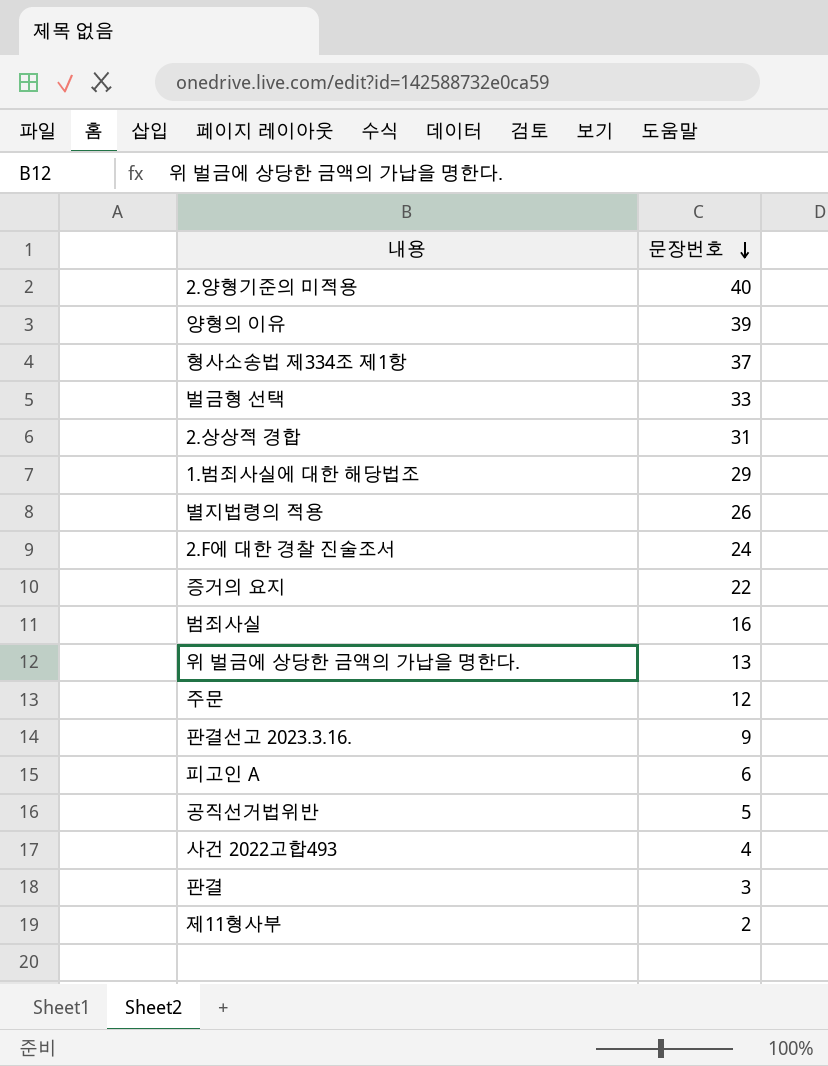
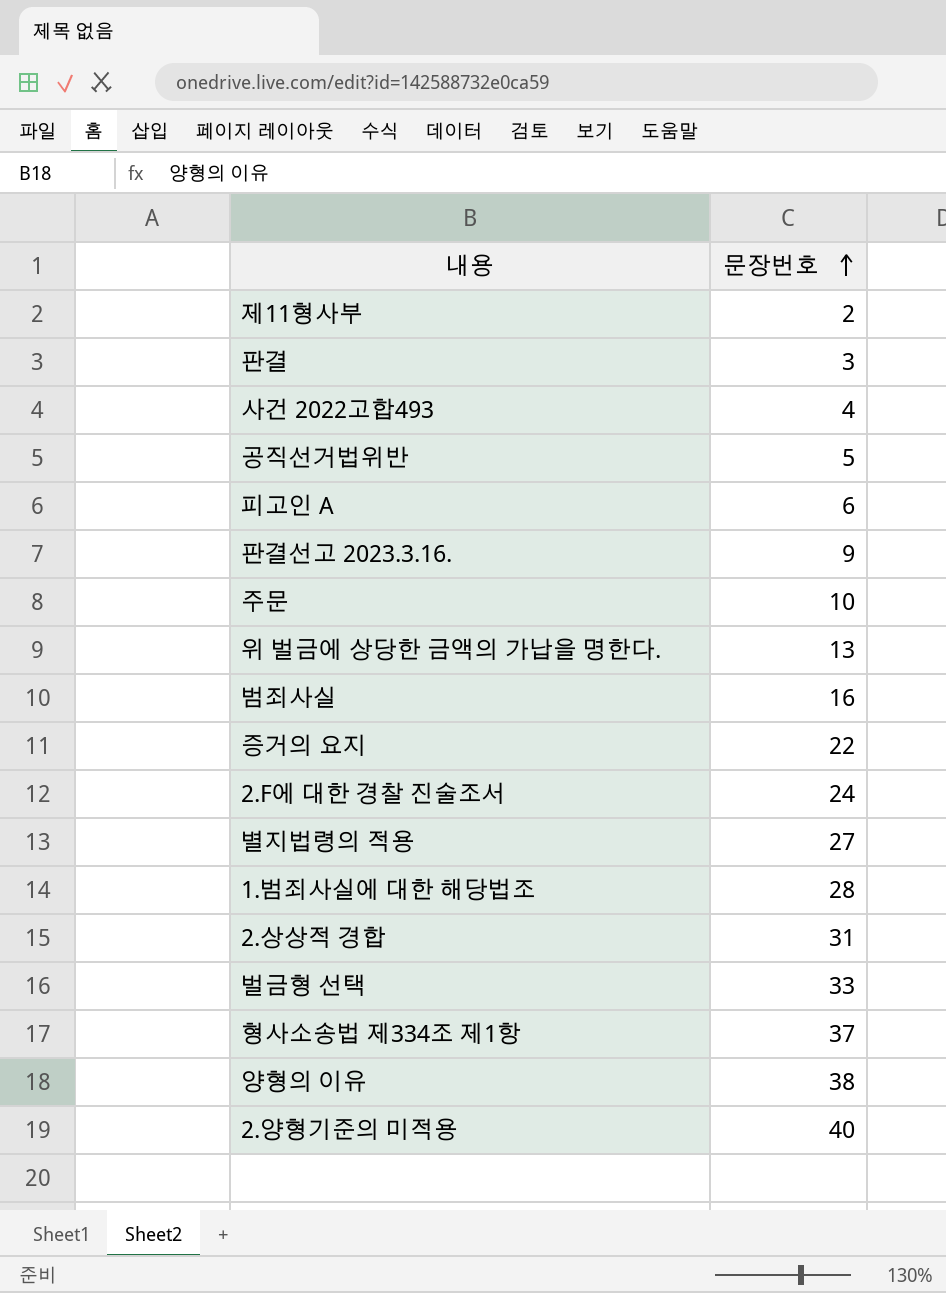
row order: 문장번호 descending -> 문장번호 ascending
주문 | 문장번호: 12 -> 10
별지법령의 적용 | 문장번호: 26 -> 27
1.범죄사실에 대한 해당법조 | 문장번호: 29 -> 28
양형의 이유 | 문장번호: 39 -> 38

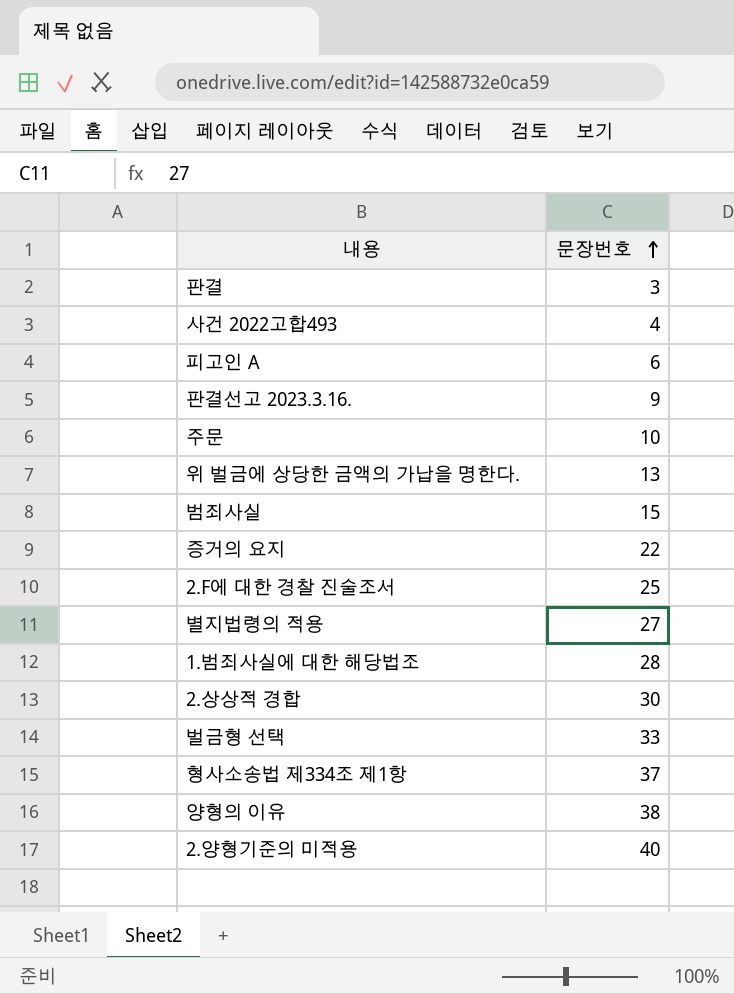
row 제11형사부: 2 -> none
row 공직선거법위반: 5 -> none
범죄사실 | 문장번호: 16 -> 15
2.F에 대한 경찰 진술조서 | 문장번호: 24 -> 25
2.상상적 경합 | 문장번호: 31 -> 30

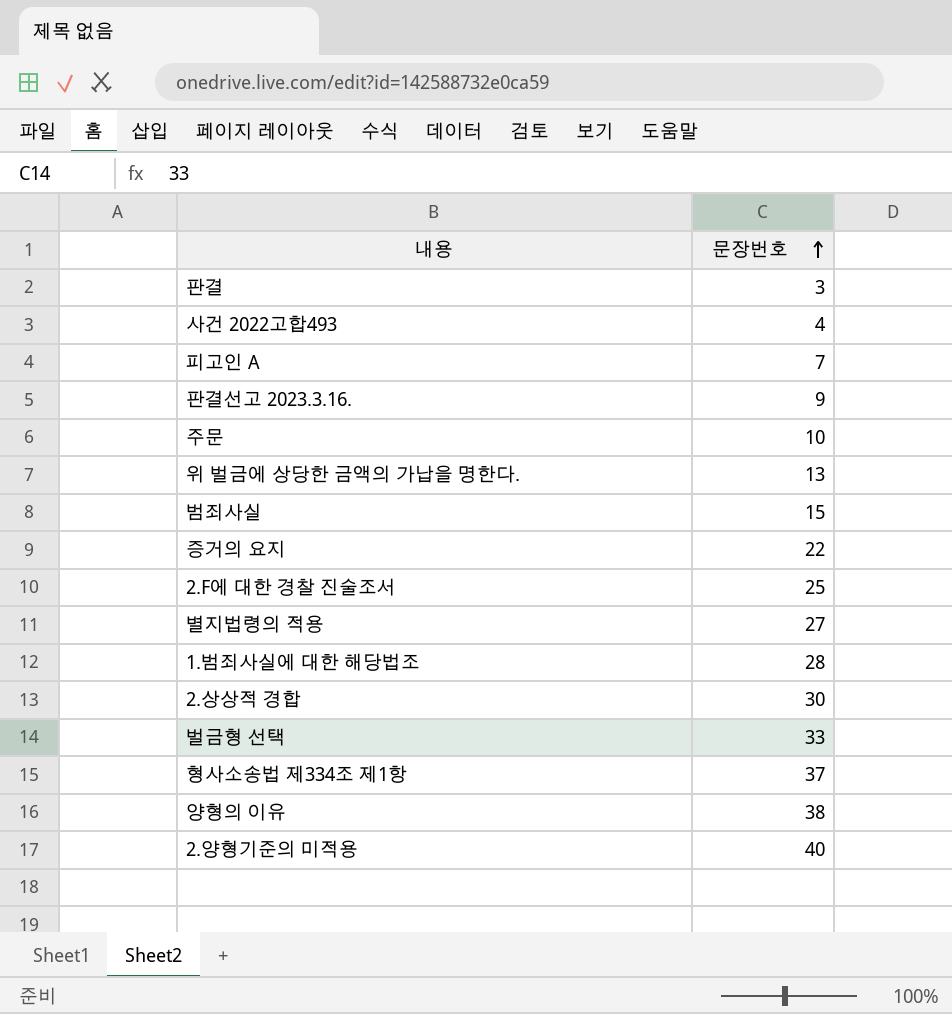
피고인 A | 문장번호: 6 -> 7

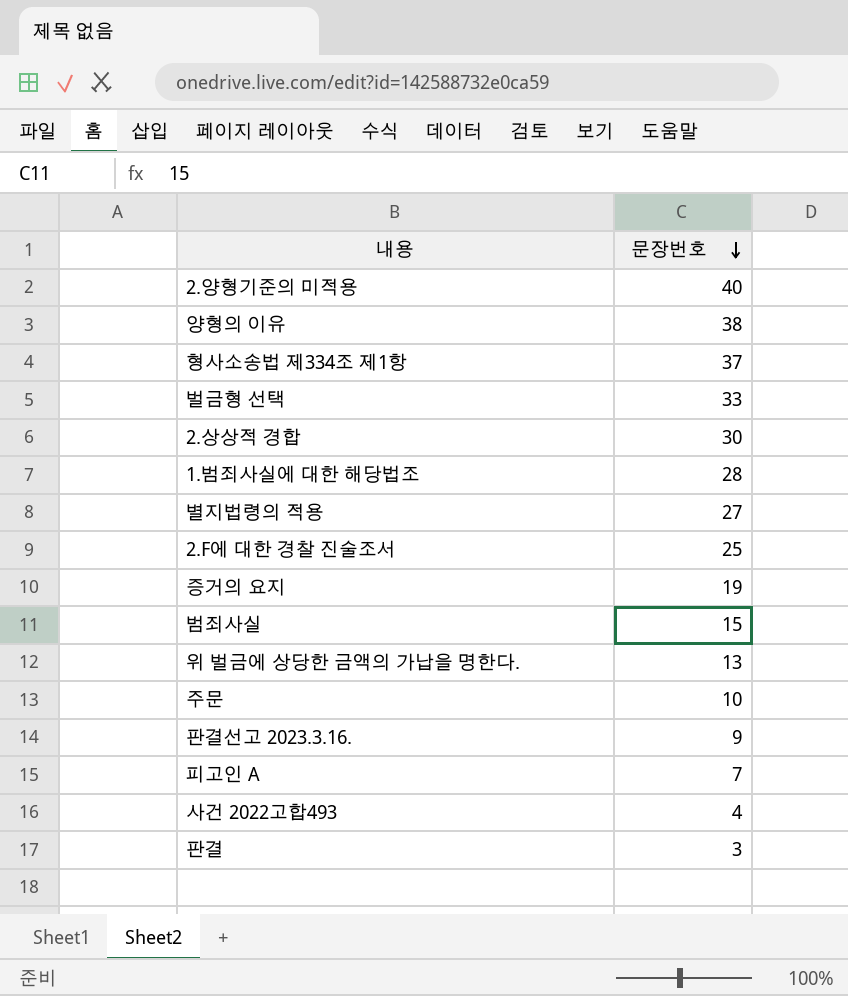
row order: 문장번호 ascending -> 문장번호 descending
증거의 요지 | 문장번호: 22 -> 19

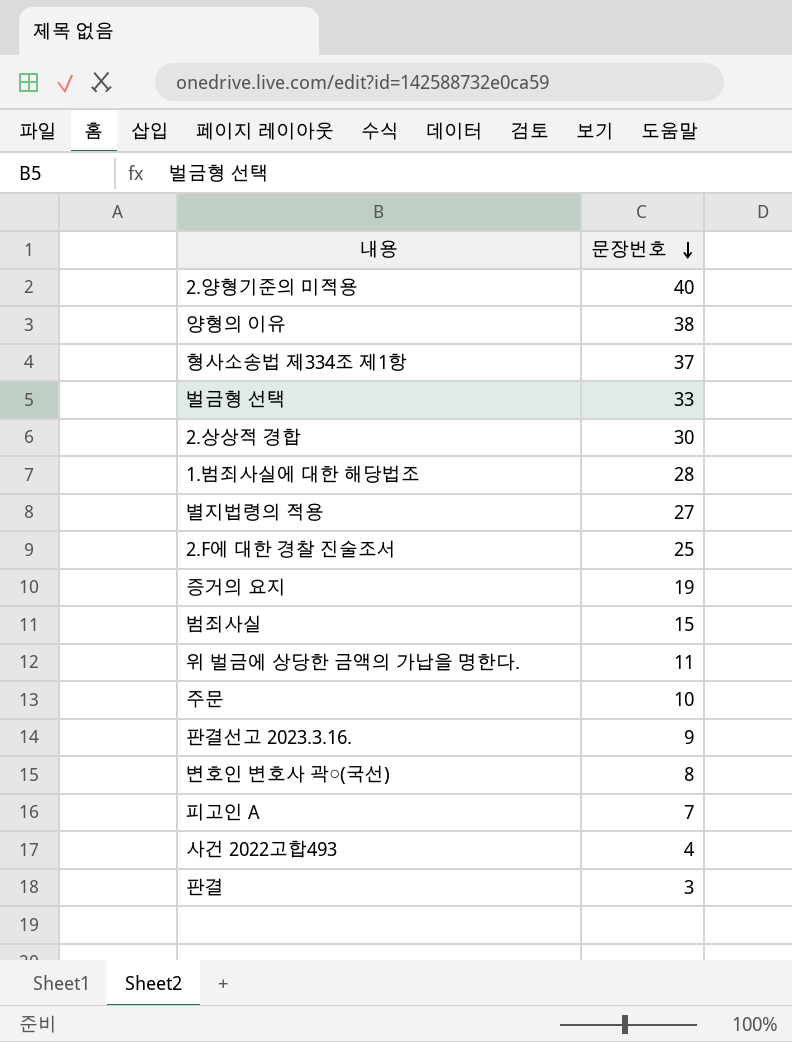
위 벌금에 상당한 금액의 가납을 명한다. | 문장번호: 13 -> 11
row 변호인 변호사 곽○(국선): none -> 8

